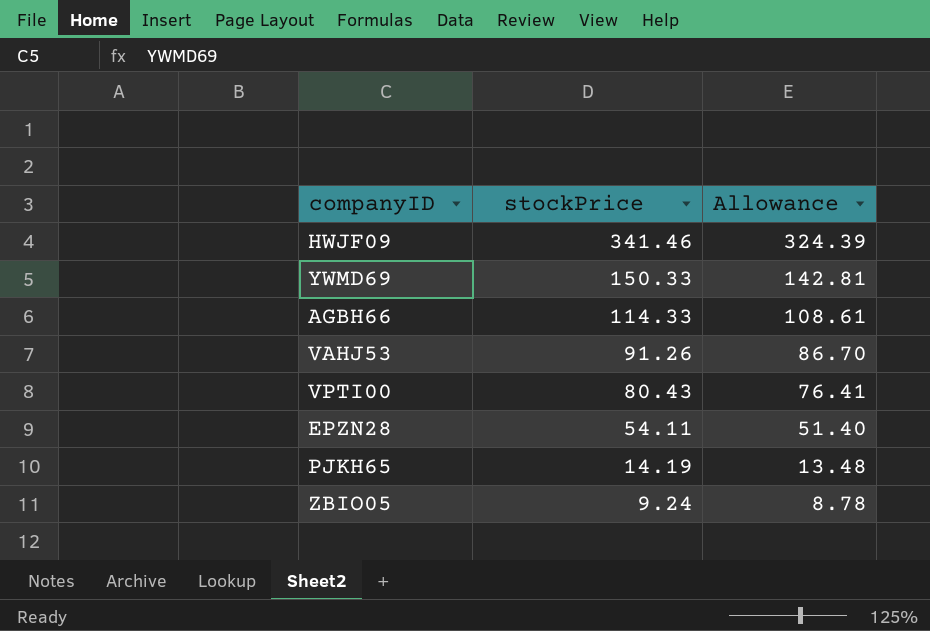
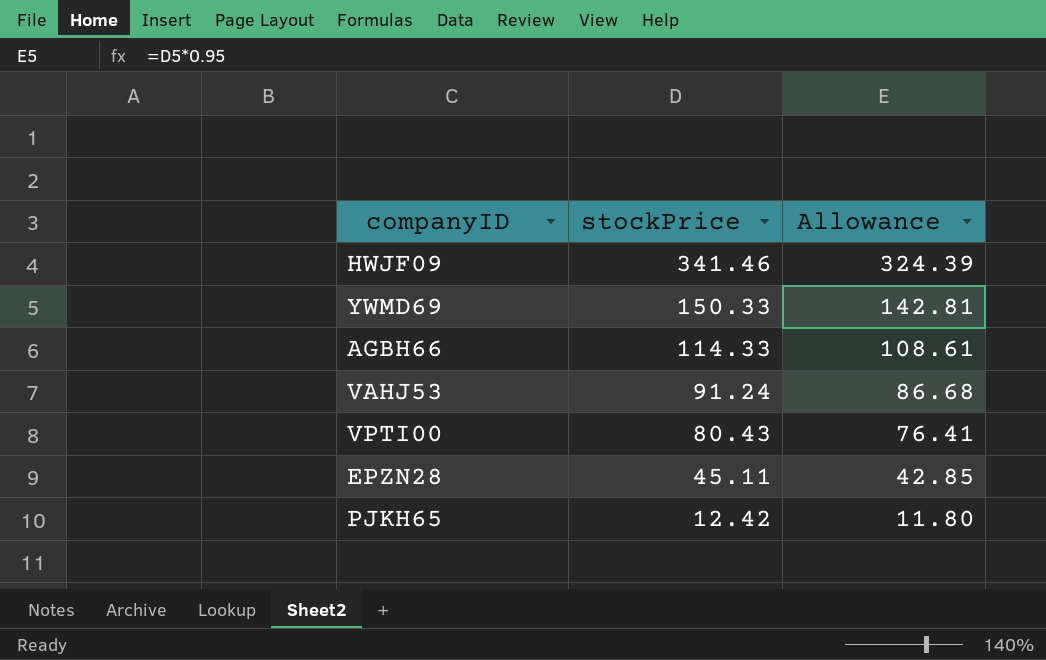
row ZBIO05: 9.24 | 8.78 -> none
VAHJ53 | stockPrice: 91.26 -> 91.24
VAHJ53 | Allowance: 86.70 -> 86.68
EPZN28 | stockPrice: 54.11 -> 45.11
EPZN28 | Allowance: 51.40 -> 42.85
PJKH65 | stockPrice: 14.19 -> 12.42
PJKH65 | Allowance: 13.48 -> 11.80

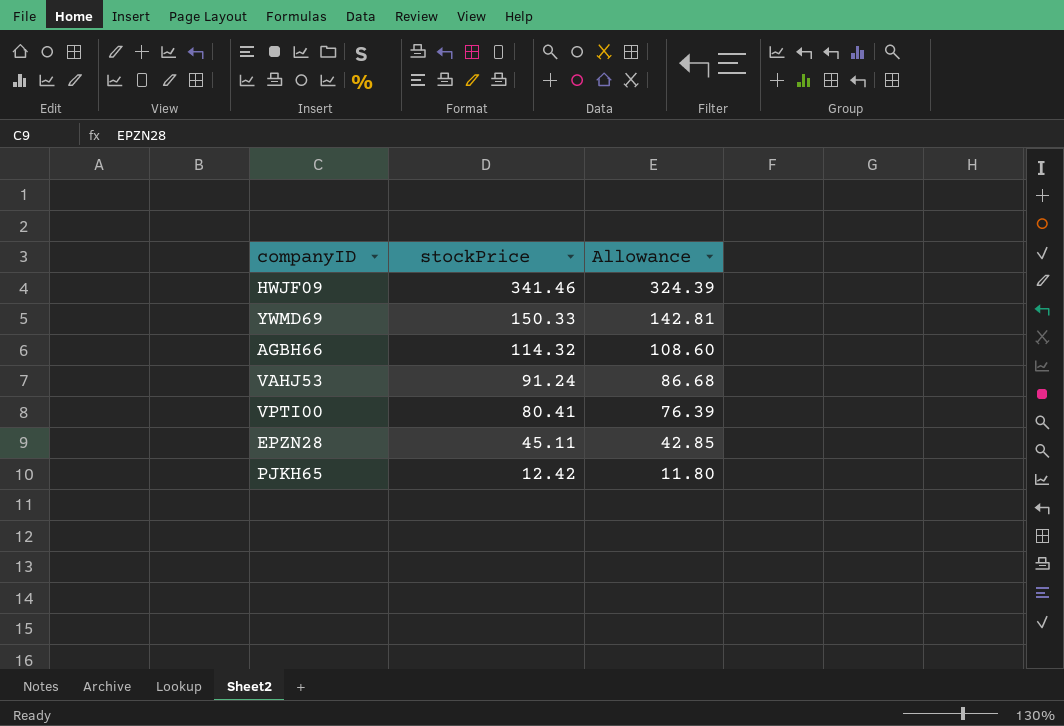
AGBH66 | stockPrice: 114.33 -> 114.32
AGBH66 | Allowance: 108.61 -> 108.60
VPTI00 | stockPrice: 80.43 -> 80.41
VPTI00 | Allowance: 76.41 -> 76.39

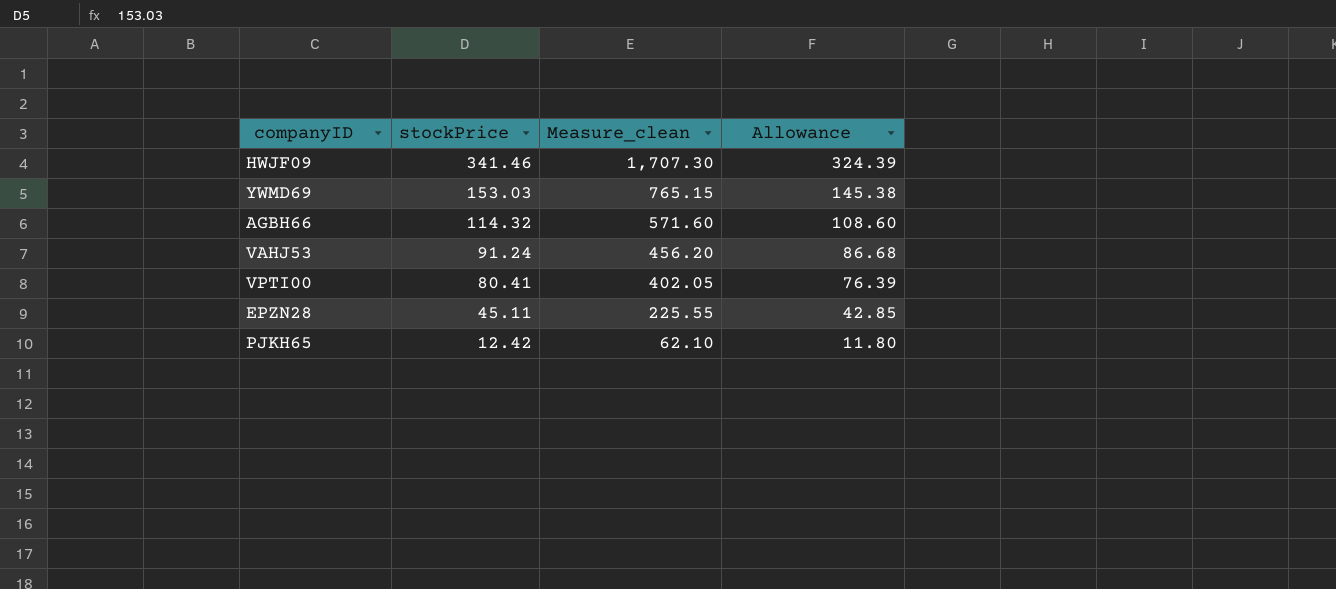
column Measure_clean | formula: none -> [stockPrice] * 5
YWMD69 | stockPrice: 150.33 -> 153.03
YWMD69 | Allowance: 142.81 -> 145.38

